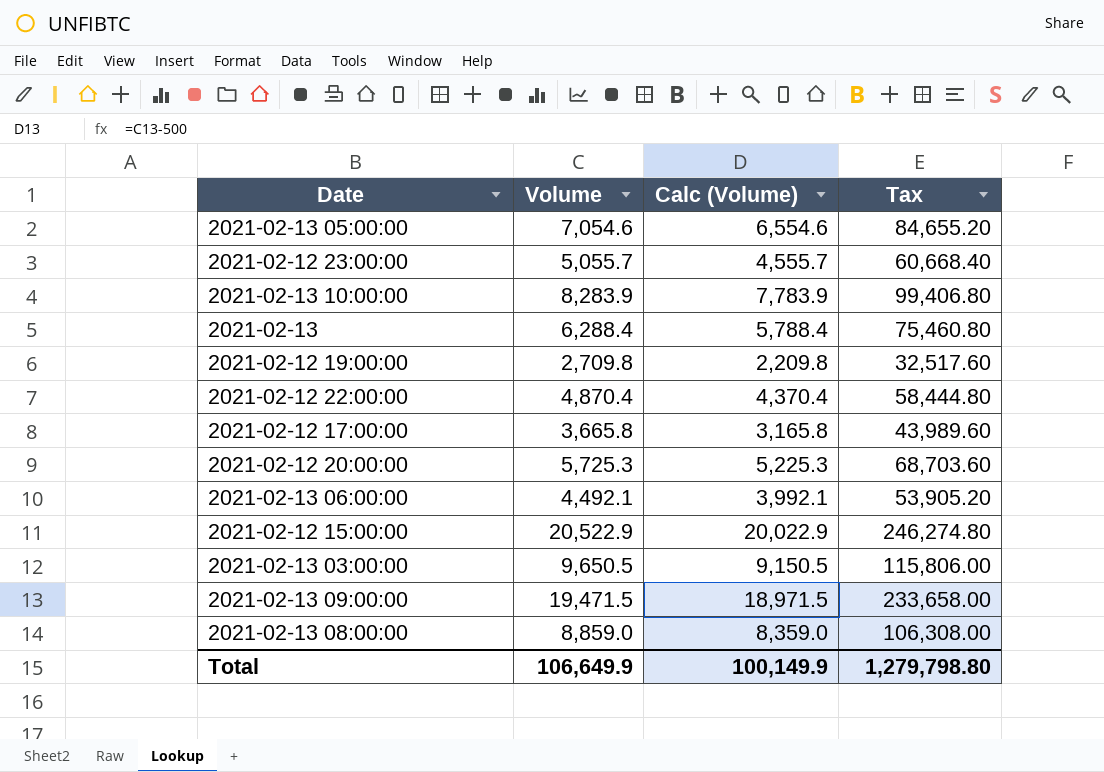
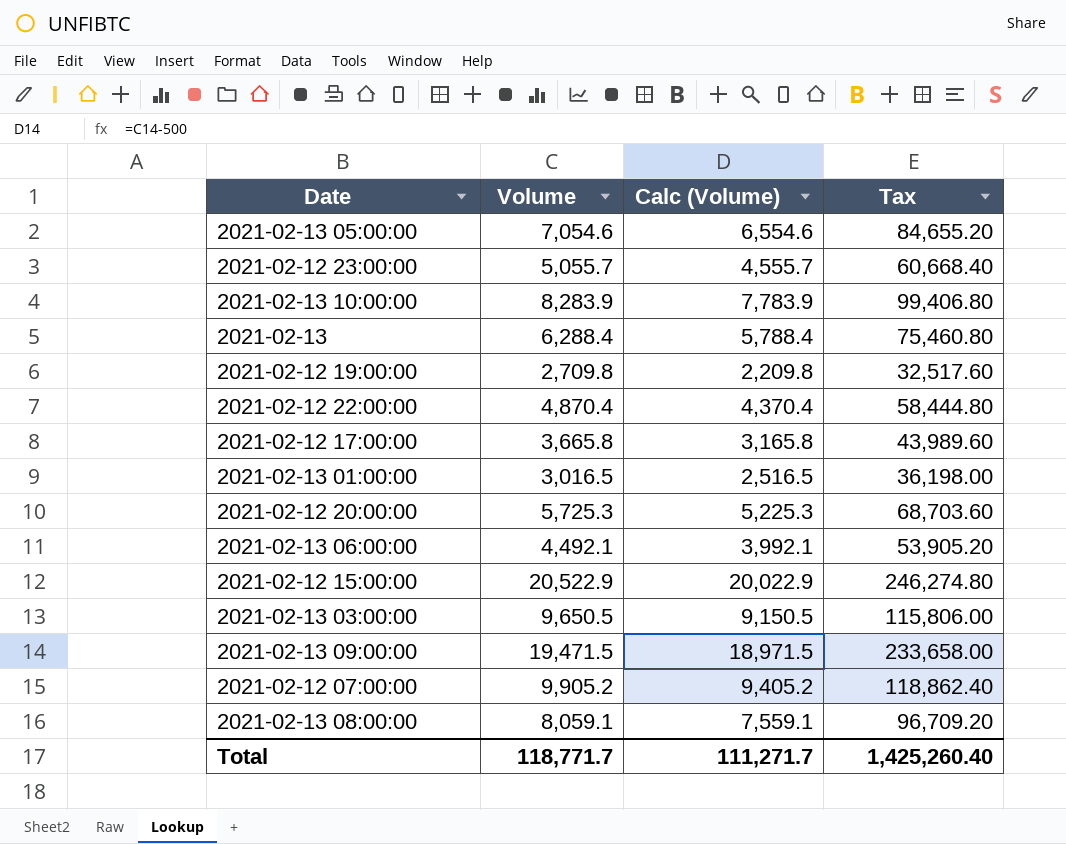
row 2021-02-13 01:00:00: none -> 3,016.5 | 2,516.5 | 36,198.00
row 2021-02-12 07:00:00: none -> 9,905.2 | 9,405.2 | 118,862.40
2021-02-13 08:00:00 | Volume: 8,859.0 -> 8,059.1
2021-02-13 08:00:00 | Calc (Volume): 8,359.0 -> 7,559.1
2021-02-13 08:00:00 | Tax: 106,308.00 -> 96,709.20
Total | Volume: 106,649.9 -> 118,771.7
Total | Calc (Volume): 100,149.9 -> 111,271.7
Total | Tax: 1,279,798.80 -> 1,425,260.40

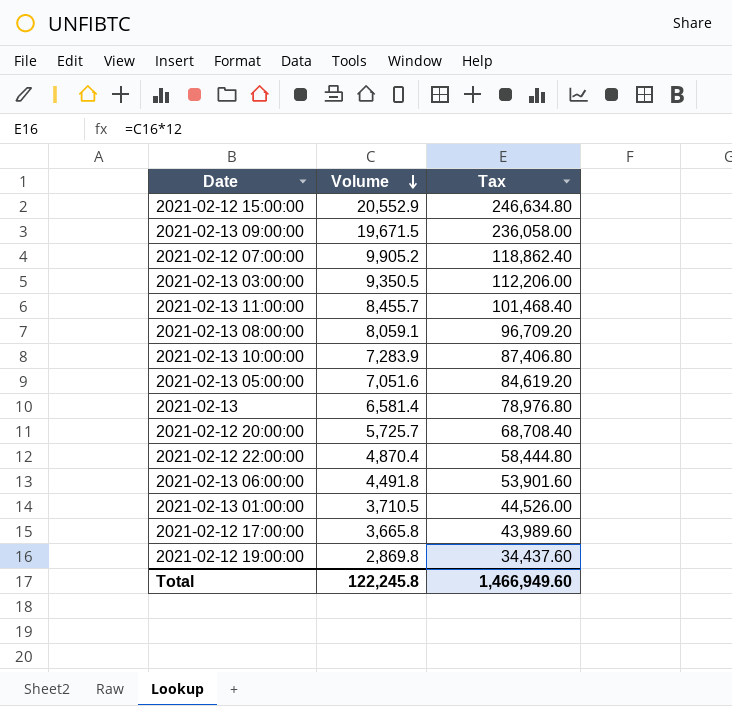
row order: none -> Volume descending
column Calc (Volume) | formula: [Volume] - 500 -> none
row 2021-02-12 23:00:00: 5,055.7 | 4,555.7 | 60,668.40 -> none
2021-02-12 15:00:00 | Volume: 20,522.9 -> 20,552.9
2021-02-12 15:00:00 | Tax: 246,274.80 -> 246,634.80
2021-02-13 09:00:00 | Volume: 19,471.5 -> 19,671.5
2021-02-13 09:00:00 | Tax: 233,658.00 -> 236,058.00
2021-02-13 03:00:00 | Volume: 9,650.5 -> 9,350.5
2021-02-13 03:00:00 | Tax: 115,806.00 -> 112,206.00
row 2021-02-13 11:00:00: none -> 8,455.7 | 101,468.40
2021-02-13 10:00:00 | Volume: 8,283.9 -> 7,283.9
2021-02-13 10:00:00 | Tax: 99,406.80 -> 87,406.80
2021-02-13 05:00:00 | Volume: 7,054.6 -> 7,051.6
2021-02-13 05:00:00 | Tax: 84,655.20 -> 84,619.20
2021-02-13 | Volume: 6,288.4 -> 6,581.4
2021-02-13 | Tax: 75,460.80 -> 78,976.80
2021-02-12 20:00:00 | Volume: 5,725.3 -> 5,725.7
2021-02-12 20:00:00 | Tax: 68,703.60 -> 68,708.40
2021-02-13 06:00:00 | Volume: 4,492.1 -> 4,491.8
2021-02-13 06:00:00 | Tax: 53,905.20 -> 53,901.60
2021-02-13 01:00:00 | Volume: 3,016.5 -> 3,710.5
2021-02-13 01:00:00 | Tax: 36,198.00 -> 44,526.00
2021-02-12 19:00:00 | Volume: 2,709.8 -> 2,869.8
2021-02-12 19:00:00 | Tax: 32,517.60 -> 34,437.60
Total | Volume: 118,771.7 -> 122,245.8
Total | Tax: 1,425,260.40 -> 1,466,949.60

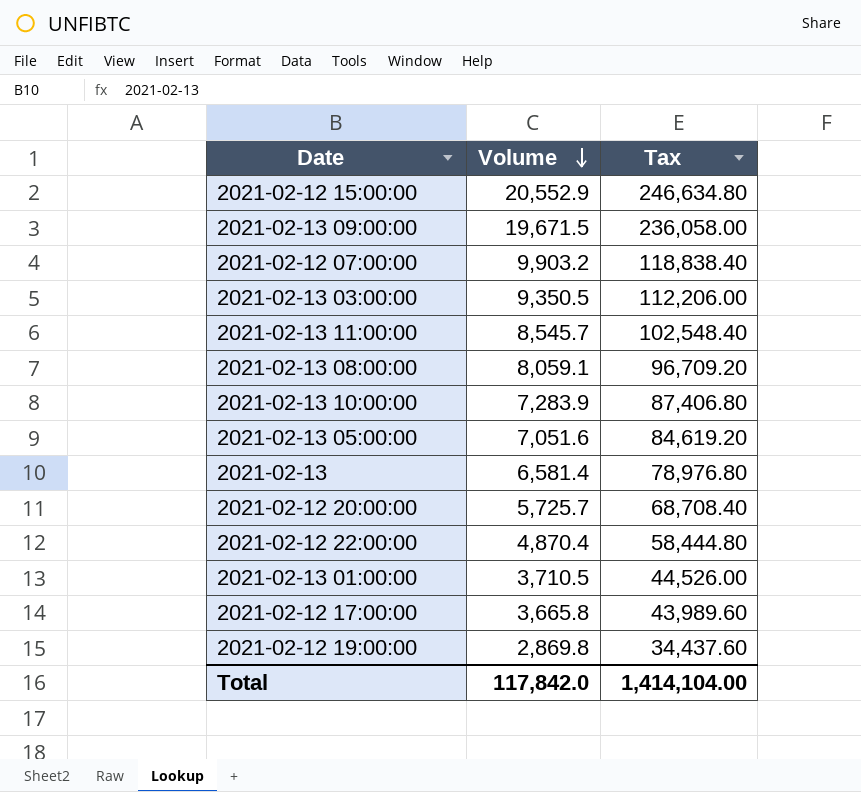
row 2021-02-13 06:00:00: 4,491.8 | 53,901.60 -> none
2021-02-12 07:00:00 | Volume: 9,905.2 -> 9,903.2
2021-02-12 07:00:00 | Tax: 118,862.40 -> 118,838.40
2021-02-13 11:00:00 | Volume: 8,455.7 -> 8,545.7
2021-02-13 11:00:00 | Tax: 101,468.40 -> 102,548.40
Total | Volume: 122,245.8 -> 117,842.0
Total | Tax: 1,466,949.60 -> 1,414,104.00

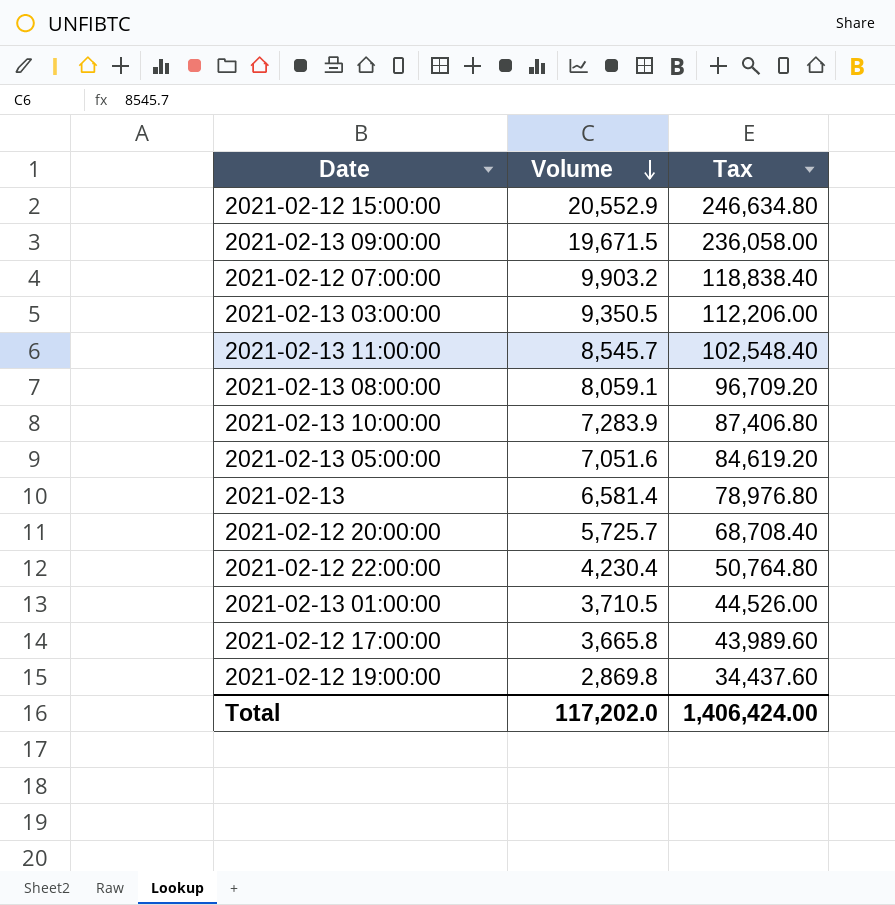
2021-02-12 22:00:00 | Volume: 4,870.4 -> 4,230.4
2021-02-12 22:00:00 | Tax: 58,444.80 -> 50,764.80
Total | Volume: 117,842.0 -> 117,202.0
Total | Tax: 1,414,104.00 -> 1,406,424.00

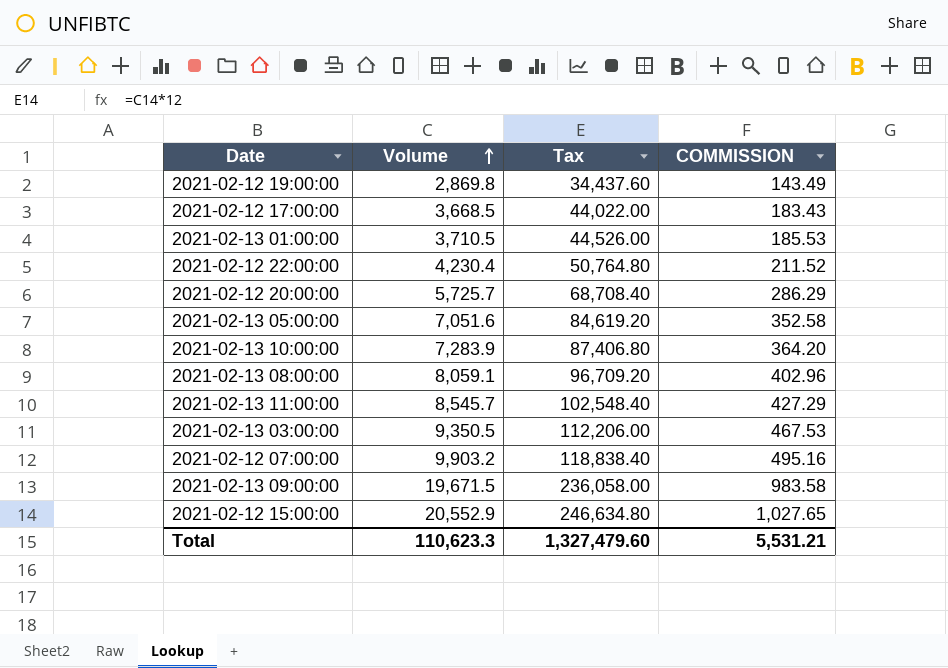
row order: Volume descending -> Volume ascending
column COMMISSION | formula: none -> [Volume] * 0.05
row 2021-02-13: 6,581.4 | 78,976.80 -> none
2021-02-12 17:00:00 | Volume: 3,665.8 -> 3,668.5
2021-02-12 17:00:00 | Tax: 43,989.60 -> 44,022.00
Total | Volume: 117,202.0 -> 110,623.3
Total | Tax: 1,406,424.00 -> 1,327,479.60

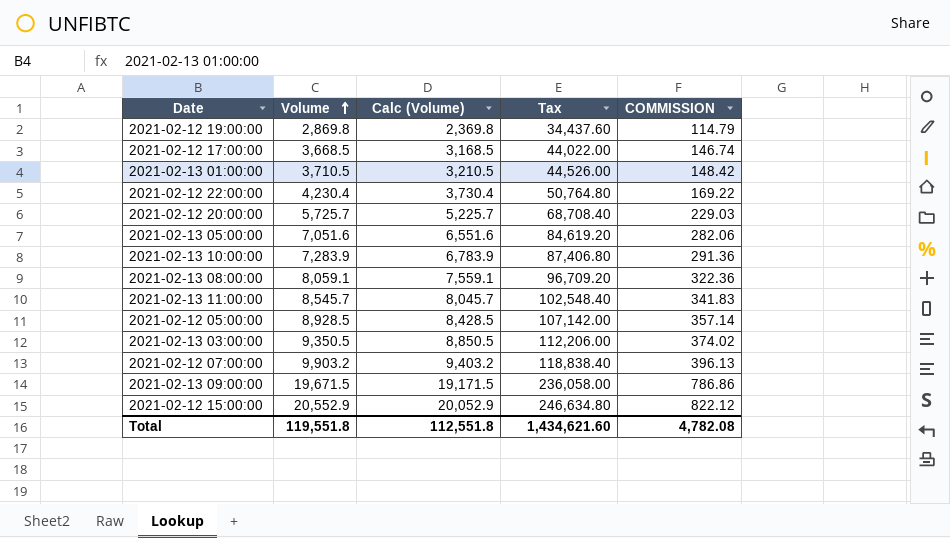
column Calc (Volume) | formula: none -> [Volume] - 500
column COMMISSION | formula: [Volume] * 0.05 -> [Volume] * 0.04
row 2021-02-12 05:00:00: none -> 8,928.5 | 8,428.5 | 107,142.00 | 357.14
Total | Volume: 110,623.3 -> 119,551.8
Total | Tax: 1,327,479.60 -> 1,434,621.60
Total | COMMISSION: 5,531.21 -> 4,782.08

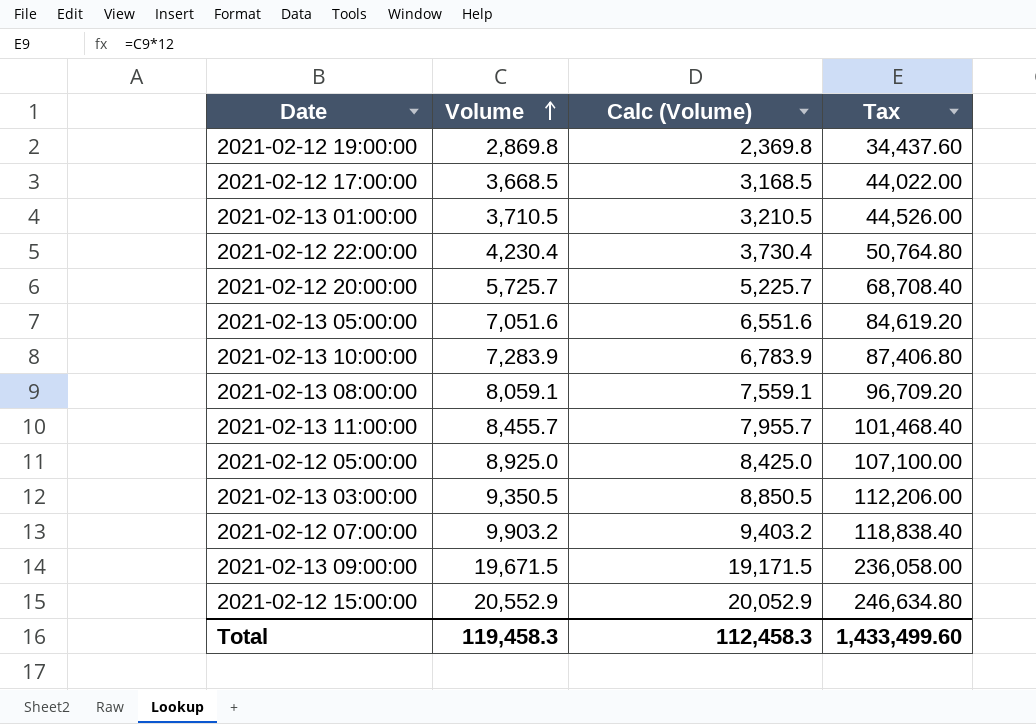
column COMMISSION | formula: [Volume] * 0.04 -> none
2021-02-13 11:00:00 | Volume: 8,545.7 -> 8,455.7
2021-02-13 11:00:00 | Calc (Volume): 8,045.7 -> 7,955.7
2021-02-13 11:00:00 | Tax: 102,548.40 -> 101,468.40
2021-02-12 05:00:00 | Volume: 8,928.5 -> 8,925.0
2021-02-12 05:00:00 | Calc (Volume): 8,428.5 -> 8,425.0
2021-02-12 05:00:00 | Tax: 107,142.00 -> 107,100.00
Total | Volume: 119,551.8 -> 119,458.3
Total | Calc (Volume): 112,551.8 -> 112,458.3
Total | Tax: 1,434,621.60 -> 1,433,499.60

